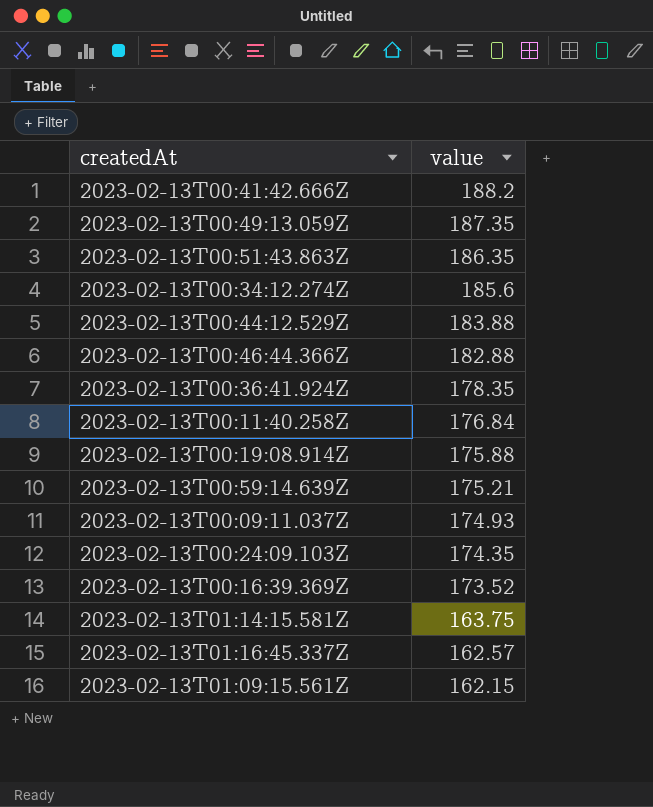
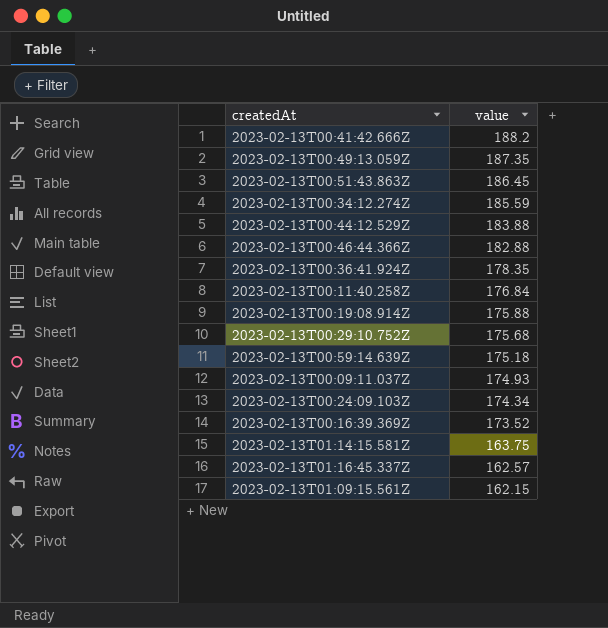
2023-02-13T00:51:43.863Z | value: 186.35 -> 186.45
2023-02-13T00:34:12.274Z | value: 185.6 -> 185.59
row 2023-02-13T00:29:10.752Z: none -> 175.68
2023-02-13T00:59:14.639Z | value: 175.21 -> 175.18
2023-02-13T00:24:09.103Z | value: 174.35 -> 174.34

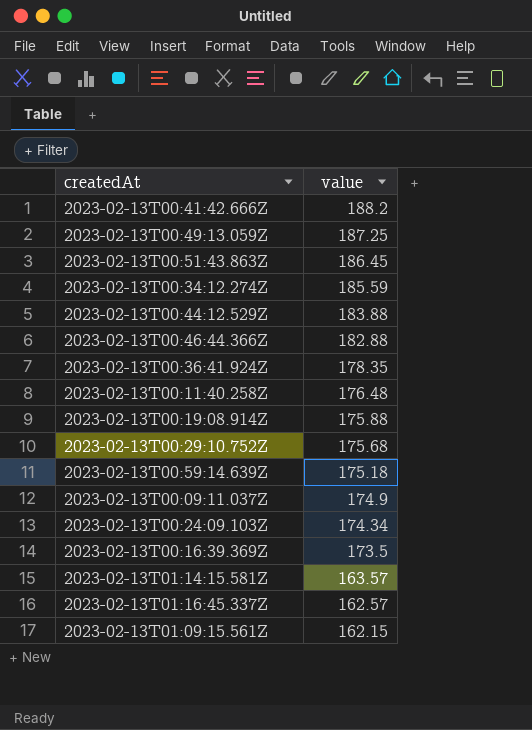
2023-02-13T00:49:13.059Z | value: 187.35 -> 187.25
2023-02-13T00:11:40.258Z | value: 176.84 -> 176.48
2023-02-13T00:09:11.037Z | value: 174.93 -> 174.9
2023-02-13T00:16:39.369Z | value: 173.52 -> 173.5
2023-02-13T01:14:15.581Z | value: 163.75 -> 163.57

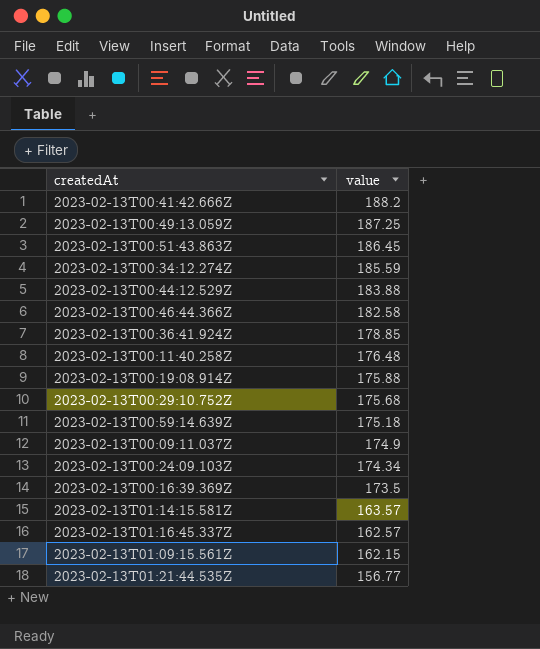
2023-02-13T00:46:44.366Z | value: 182.88 -> 182.58
2023-02-13T00:36:41.924Z | value: 178.35 -> 178.85
row 2023-02-13T01:21:44.535Z: none -> 156.77

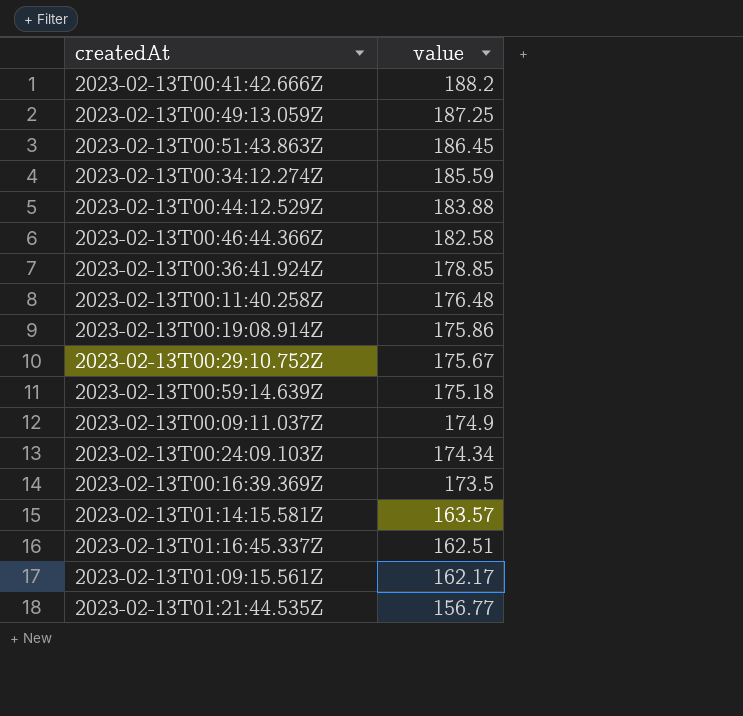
2023-02-13T00:19:08.914Z | value: 175.88 -> 175.86
2023-02-13T00:29:10.752Z | value: 175.68 -> 175.67
2023-02-13T01:16:45.337Z | value: 162.57 -> 162.51
2023-02-13T01:09:15.561Z | value: 162.15 -> 162.17

